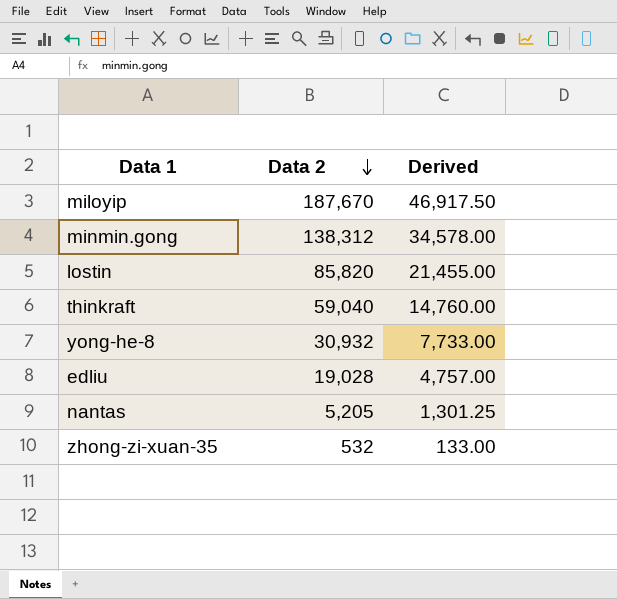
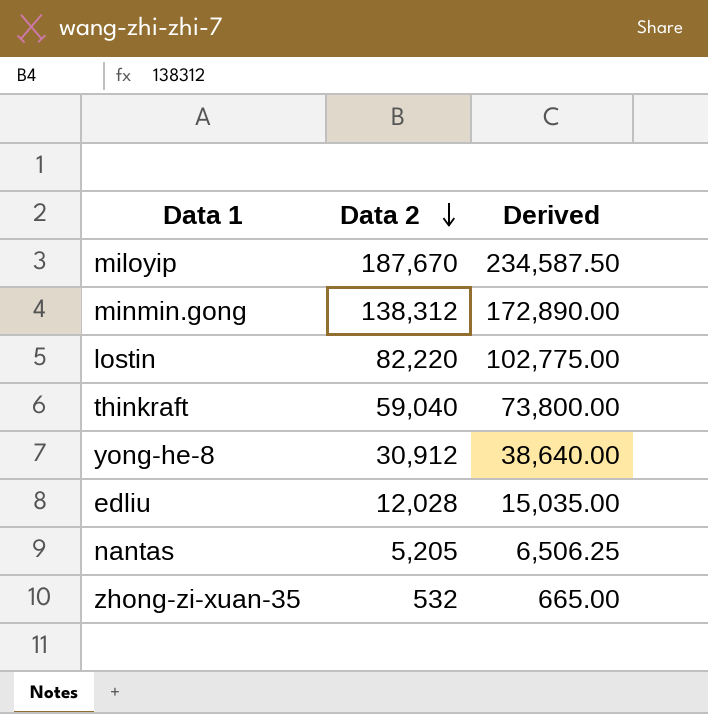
column Derived | formula: [Data 2] * 0.25 -> [Data 2] * 1.25
lostin | Data 2: 85,820 -> 82,220
yong-he-8 | Data 2: 30,932 -> 30,912
edliu | Data 2: 19,028 -> 12,028

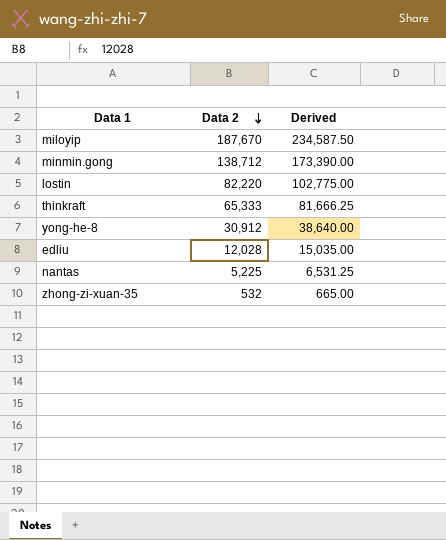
minmin.gong | Data 2: 138,312 -> 138,712
minmin.gong | Derived: 172,890.00 -> 173,390.00
thinkraft | Data 2: 59,040 -> 65,333
thinkraft | Derived: 73,800.00 -> 81,666.25
nantas | Data 2: 5,205 -> 5,225
nantas | Derived: 6,506.25 -> 6,531.25

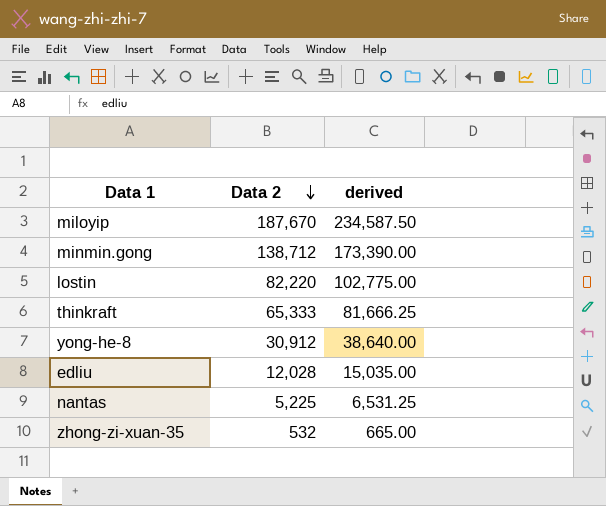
column name: Derived -> derived

